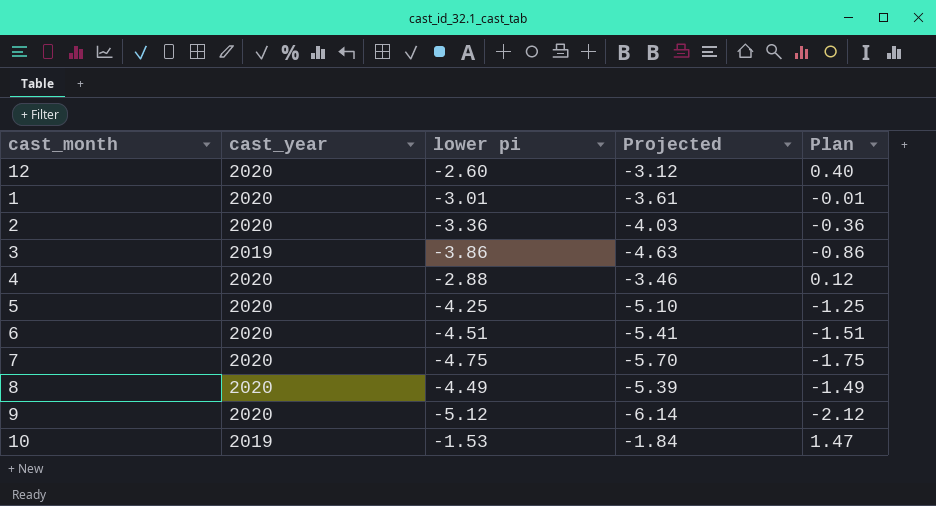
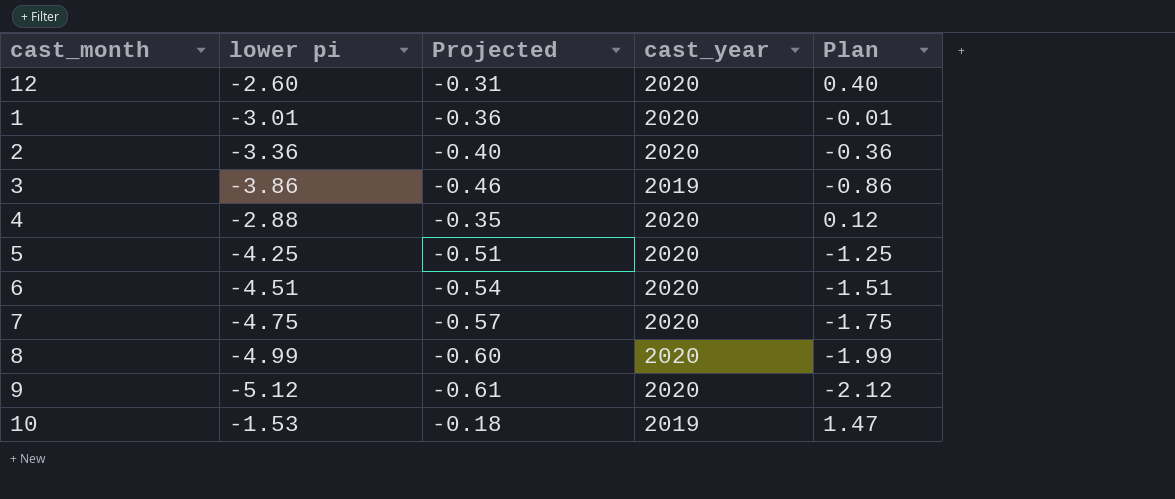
column Projected | formula: [lower pi] * 1.2 -> [lower pi] * 0.12
column cast_year | position: 2 -> 4
8 | lower pi: -4.49 -> -4.99
8 | Plan: -1.49 -> -1.99

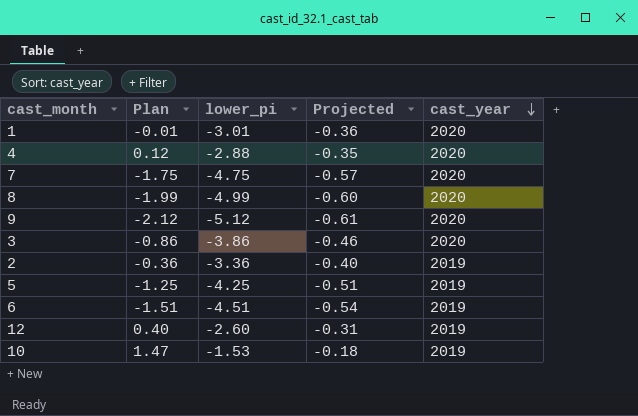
row order: none -> cast_year descending
column Plan | position: 5 -> 2
column name: lower pi -> lower_pi
3 | cast_year: 2019 -> 2020
2 | cast_year: 2020 -> 2019
5 | cast_year: 2020 -> 2019
6 | cast_year: 2020 -> 2019
12 | cast_year: 2020 -> 2019

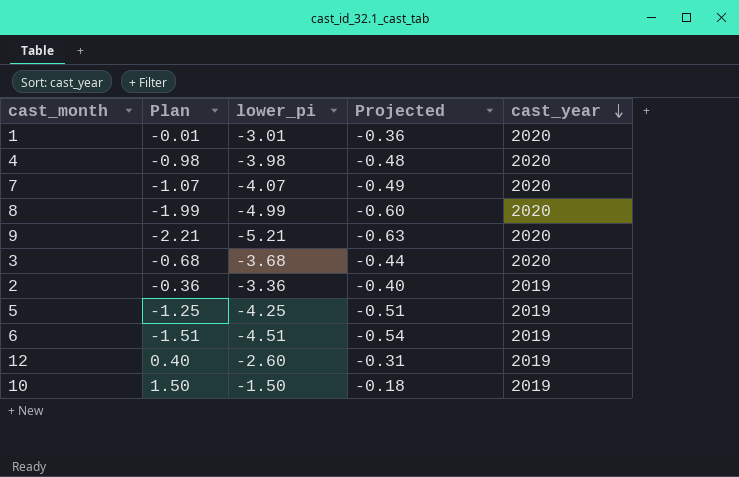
4 | Plan: 0.12 -> -0.98
4 | lower_pi: -2.88 -> -3.98
4 | Projected: -0.35 -> -0.48
7 | Plan: -1.75 -> -1.07
7 | lower_pi: -4.75 -> -4.07
7 | Projected: -0.57 -> -0.49
9 | Plan: -2.12 -> -2.21
9 | lower_pi: -5.12 -> -5.21
9 | Projected: -0.61 -> -0.63
3 | Plan: -0.86 -> -0.68
3 | lower_pi: -3.86 -> -3.68
3 | Projected: -0.46 -> -0.44
10 | Plan: 1.47 -> 1.50
10 | lower_pi: -1.53 -> -1.50

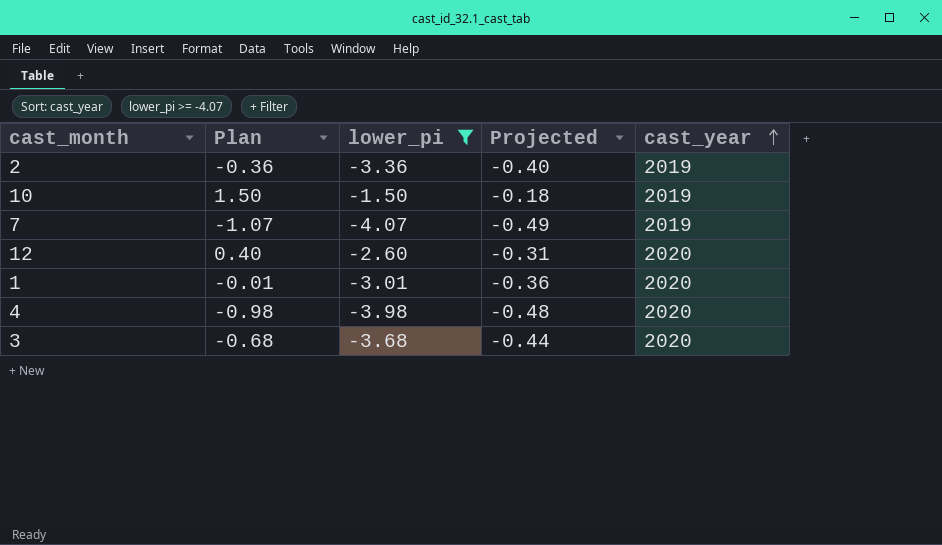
filter: none -> lower_pi >= -4.07
row order: cast_year descending -> cast_year ascending
7 | cast_year: 2020 -> 2019
12 | cast_year: 2019 -> 2020

